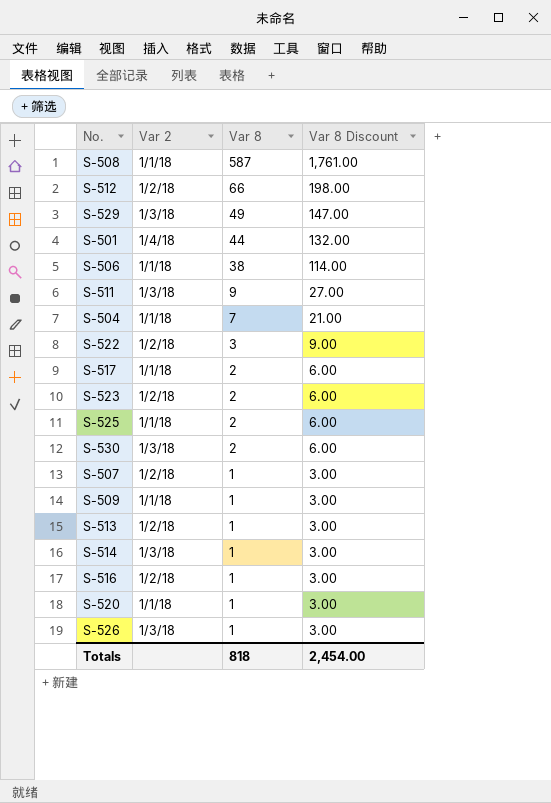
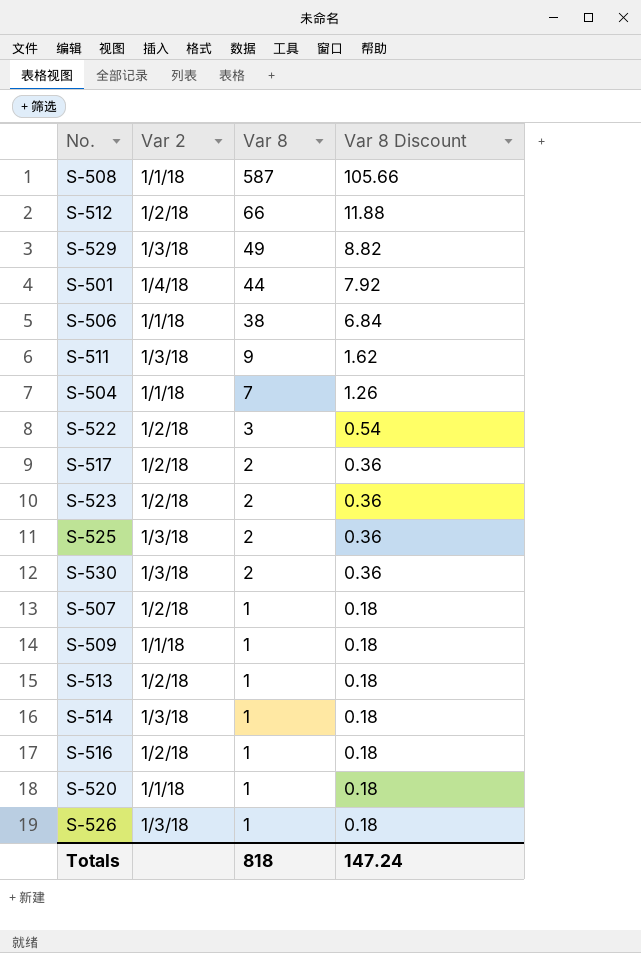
column Var 8 Discount | formula: [Var 8] * 3 -> [Var 8] * 0.18
S-517 | Var 2: 1/1/18 -> 1/2/18
S-525 | Var 2: 1/1/18 -> 1/3/18
Totals | Var 8 Discount: 2,454.00 -> 147.24

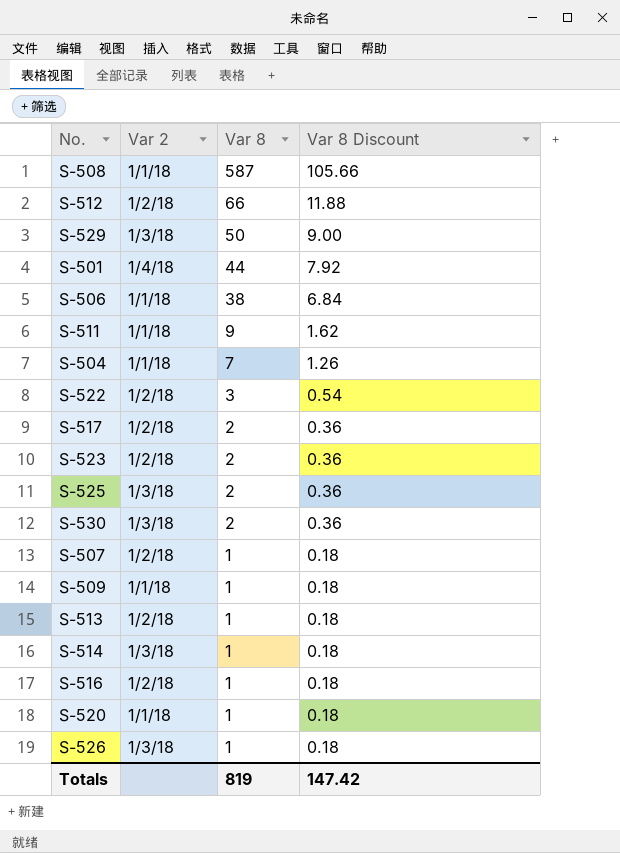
S-529 | Var 8: 49 -> 50
S-529 | Var 8 Discount: 8.82 -> 9.00
S-511 | Var 2: 1/3/18 -> 1/1/18
Totals | Var 8: 818 -> 819
Totals | Var 8 Discount: 147.24 -> 147.42

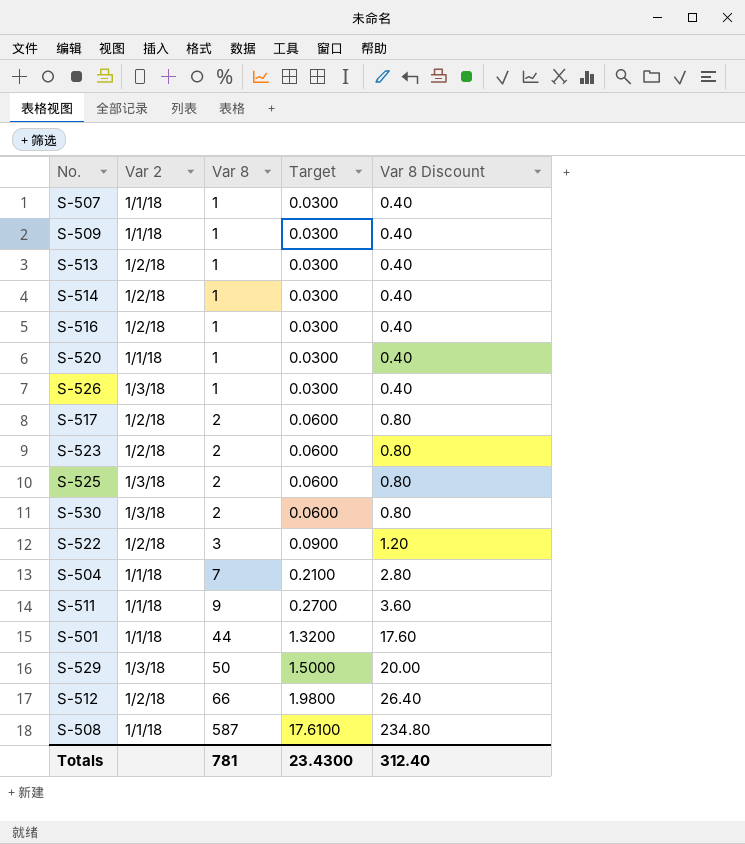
row order: Var 8 descending -> Var 8 ascending
column Target | formula: none -> [Var 8] * 0.03
column Var 8 Discount | formula: [Var 8] * 0.18 -> [Var 8] * 0.4
row S-506: 1/1/18 | 38 | 6.84 -> none
S-507 | Var 2: 1/2/18 -> 1/1/18
S-514 | Var 2: 1/3/18 -> 1/2/18
S-501 | Var 2: 1/4/18 -> 1/1/18
Totals | Var 8: 819 -> 781
Totals | Var 8 Discount: 147.42 -> 312.40

